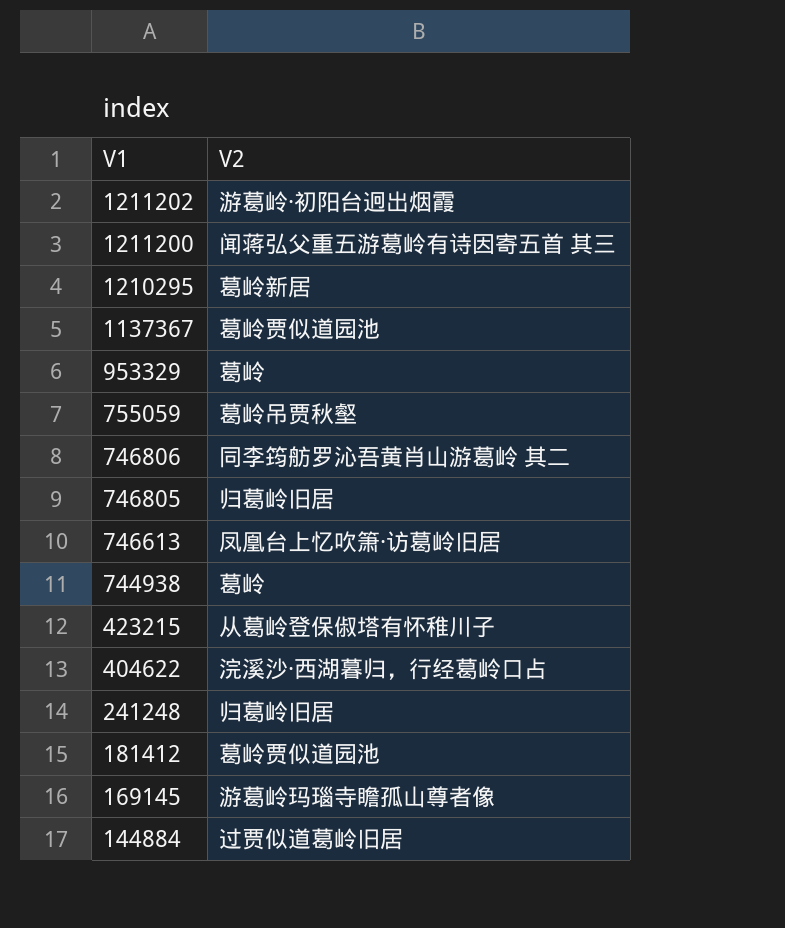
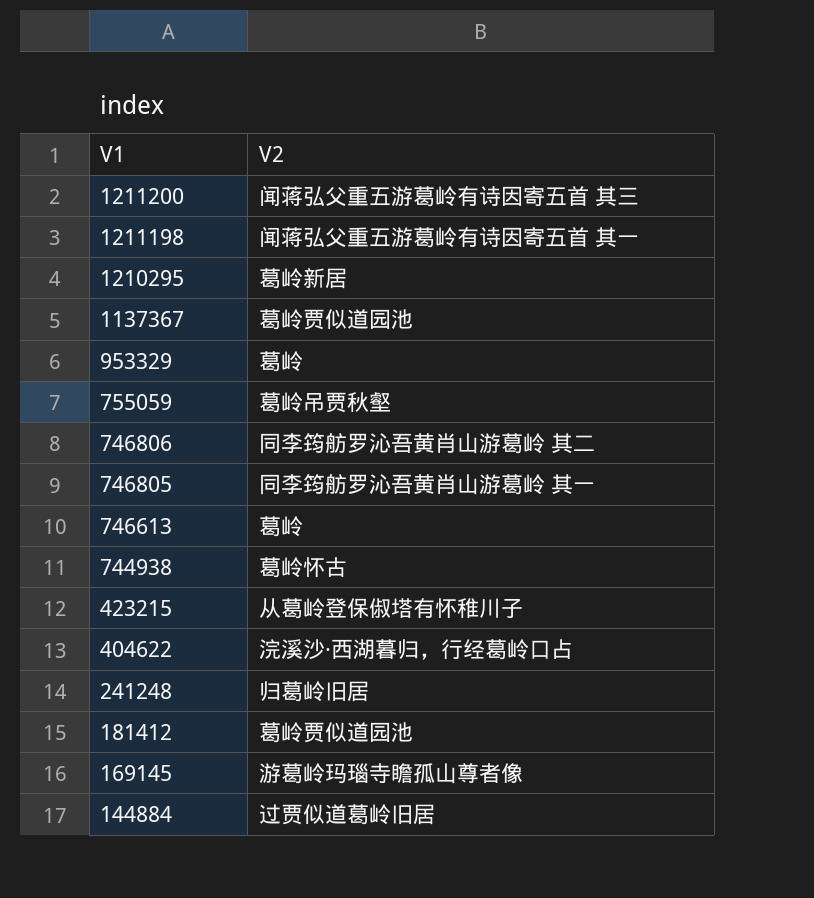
row 1211202: 游葛岭·初阳台迥出烟霞 -> none
row 1211198: none -> 闻蒋弘父重五游葛岭有诗因寄五首 其一
746805 | V2: 归葛岭旧居 -> 同李筠舫罗沁吾黄肖山游葛岭 其一
746613 | V2: 凤凰台上忆吹箫·访葛岭旧居 -> 葛岭
744938 | V2: 葛岭 -> 葛岭怀古

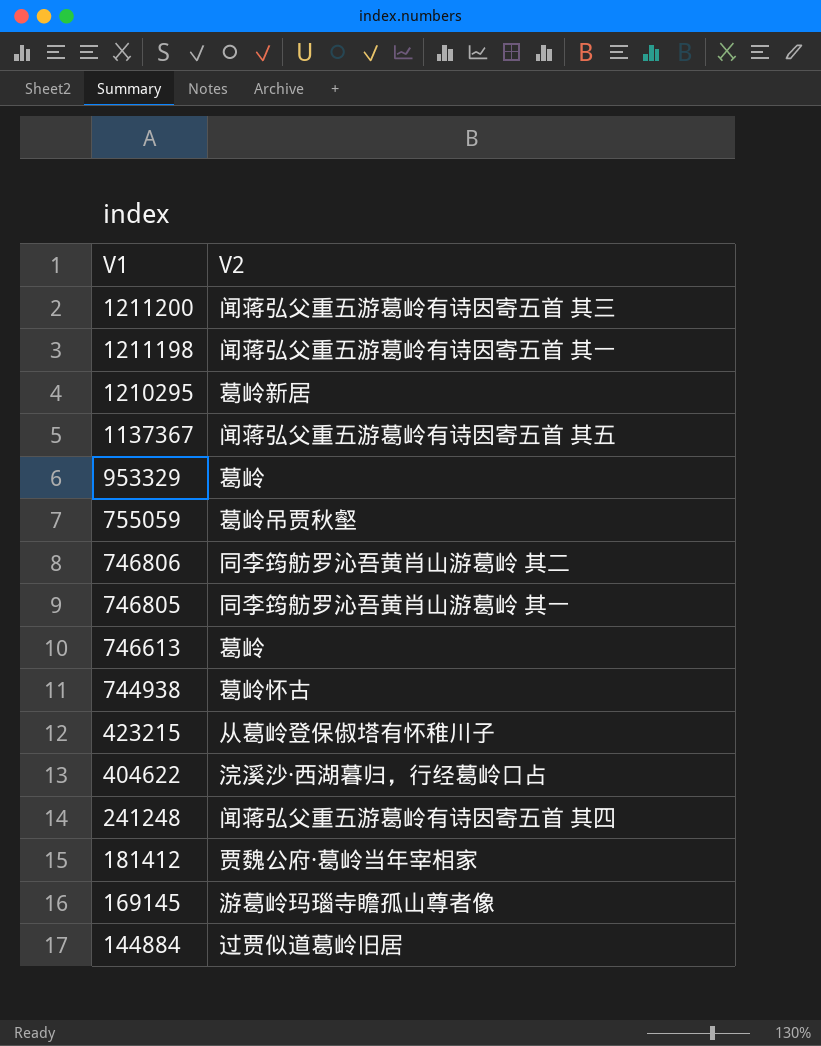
1137367 | V2: 葛岭贾似道园池 -> 闻蒋弘父重五游葛岭有诗因寄五首 其五
241248 | V2: 归葛岭旧居 -> 闻蒋弘父重五游葛岭有诗因寄五首 其四
181412 | V2: 葛岭贾似道园池 -> 贾魏公府·葛岭当年宰相家

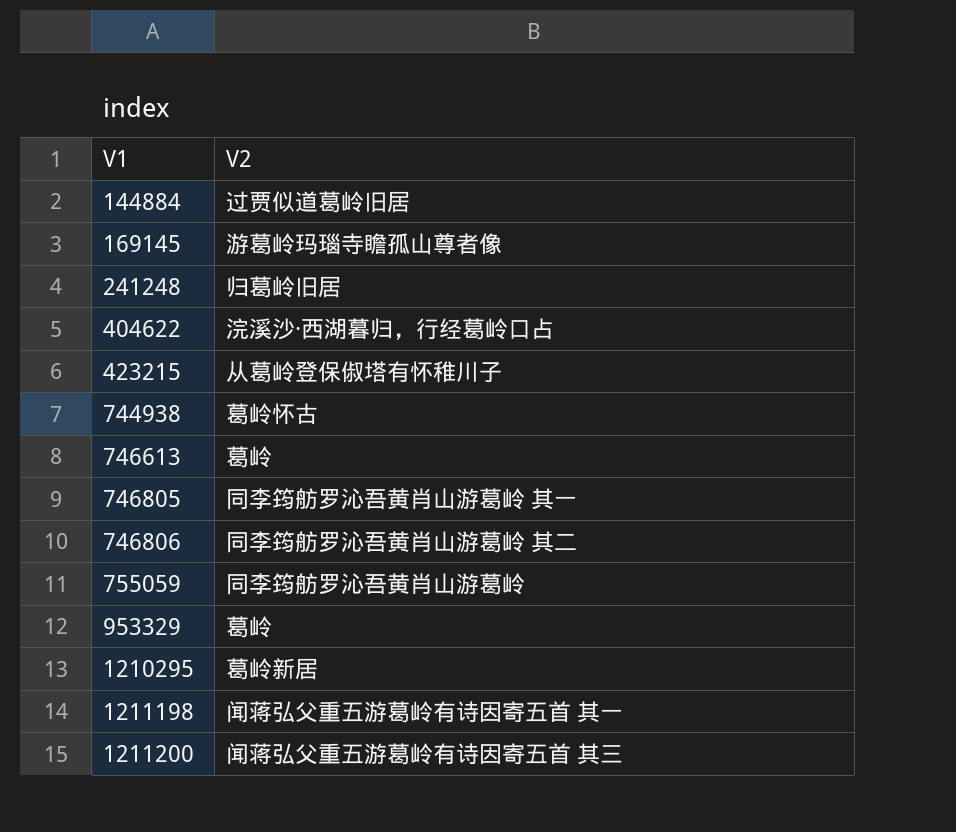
row order: V1 descending -> V1 ascending
row 1137367: 闻蒋弘父重五游葛岭有诗因寄五首 其五 -> none
row 181412: 贾魏公府·葛岭当年宰相家 -> none
241248 | V2: 闻蒋弘父重五游葛岭有诗因寄五首 其四 -> 归葛岭旧居
755059 | V2: 葛岭吊贾秋壑 -> 同李筠舫罗沁吾黄肖山游葛岭

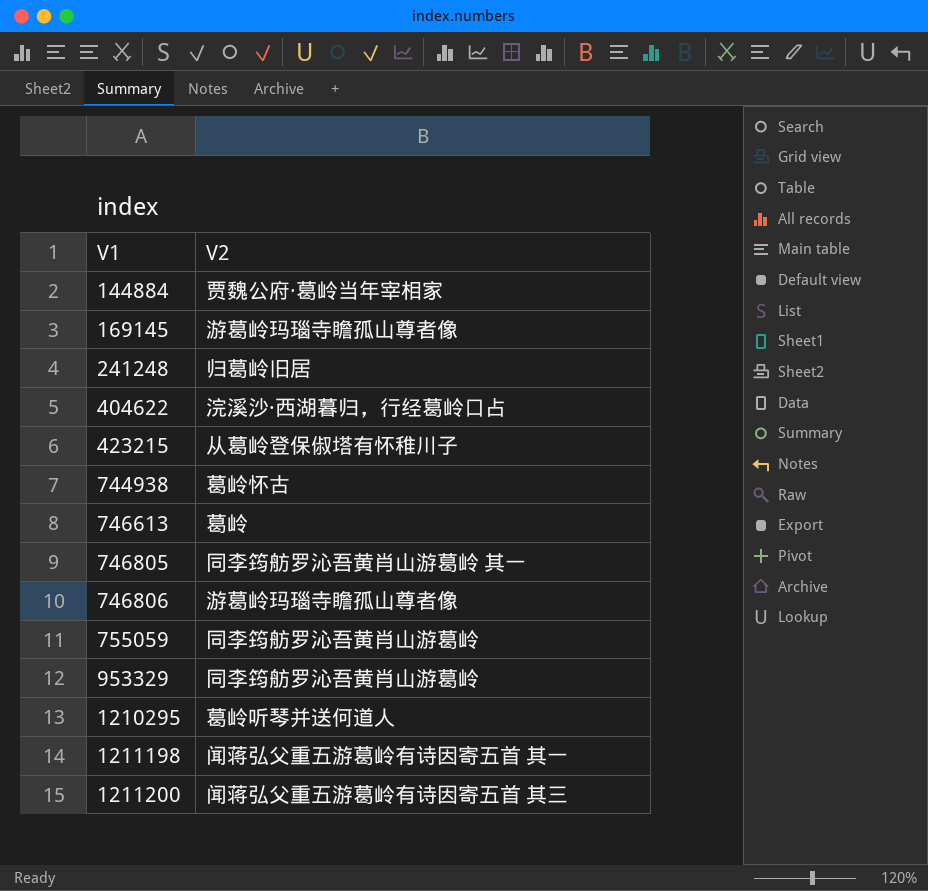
144884 | V2: 过贾似道葛岭旧居 -> 贾魏公府·葛岭当年宰相家
746806 | V2: 同李筠舫罗沁吾黄肖山游葛岭 其二 -> 游葛岭玛瑙寺瞻孤山尊者像
953329 | V2: 葛岭 -> 同李筠舫罗沁吾黄肖山游葛岭
1210295 | V2: 葛岭新居 -> 葛岭听琴并送何道人

